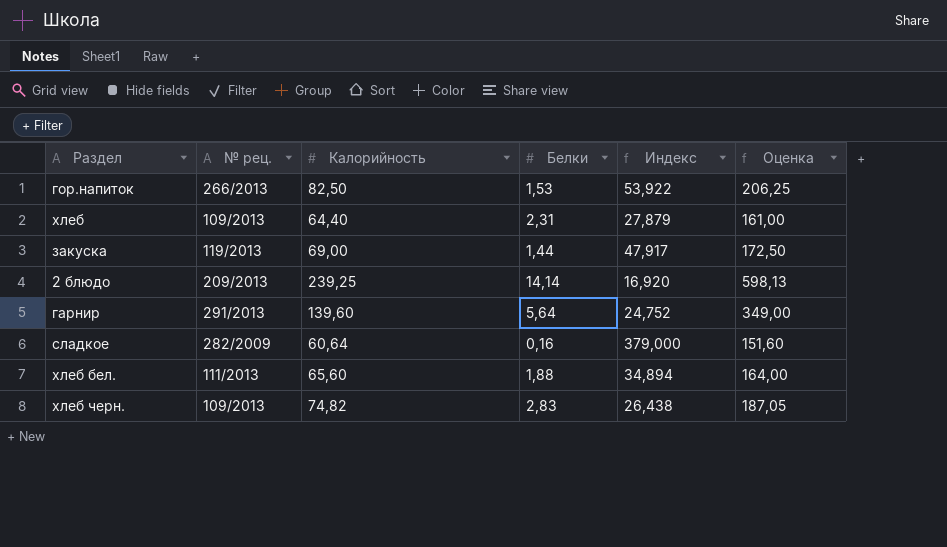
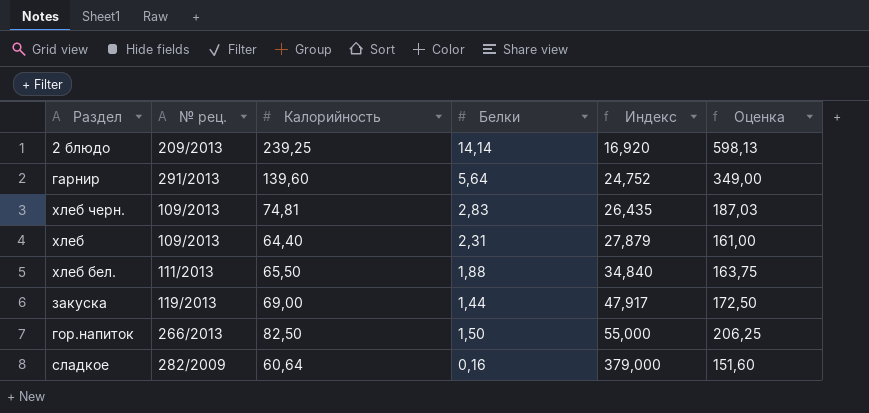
row order: none -> Индекс ascending
хлеб черн. | Калорийность: 74,82 -> 74,81
хлеб черн. | Индекс: 26,438 -> 26,435
хлеб черн. | Оценка: 187,05 -> 187,03
хлеб бел. | Калорийность: 65,60 -> 65,50
хлеб бел. | Индекс: 34,894 -> 34,840
хлеб бел. | Оценка: 164,00 -> 163,75
гор.напиток | Белки: 1,53 -> 1,50
гор.напиток | Индекс: 53,922 -> 55,000

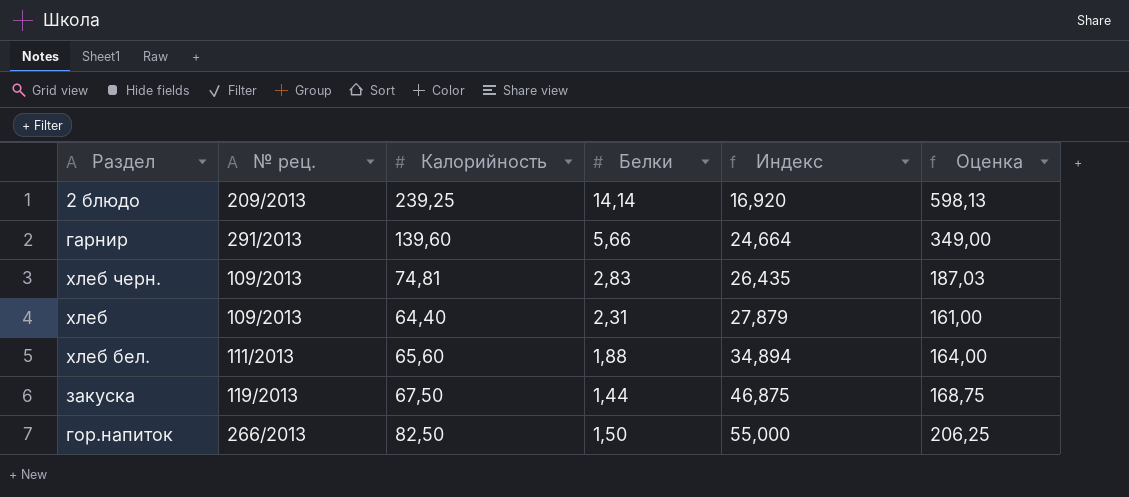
row сладкое: 282/2009 | 60,64 | 0,16 | 379,000 | 151,60 -> none
гарнир | Белки: 5,64 -> 5,66
гарнир | Индекс: 24,752 -> 24,664
хлеб бел. | Калорийность: 65,50 -> 65,60
хлеб бел. | Индекс: 34,840 -> 34,894
хлеб бел. | Оценка: 163,75 -> 164,00
закуска | Калорийность: 69,00 -> 67,50
закуска | Индекс: 47,917 -> 46,875
закуска | Оценка: 172,50 -> 168,75

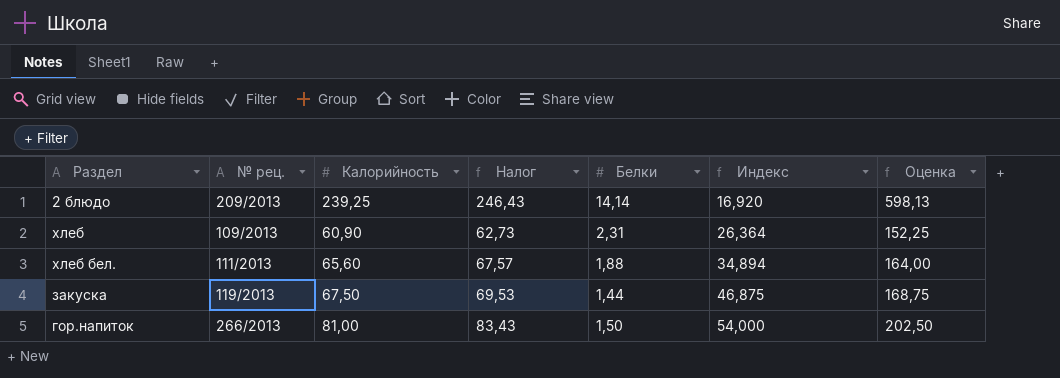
column Налог | formula: none -> [Калорийность] * 1,03
row гарнир: 291/2013 | 139,60 | 5,66 | 24,664 | 349,00 -> none
row хлеб черн.: 109/2013 | 74,81 | 2,83 | 26,435 | 187,03 -> none
хлеб | Калорийность: 64,40 -> 60,90
хлеб | Индекс: 27,879 -> 26,364
хлеб | Оценка: 161,00 -> 152,25
гор.напиток | Калорийность: 82,50 -> 81,00
гор.напиток | Индекс: 55,000 -> 54,000
гор.напиток | Оценка: 206,25 -> 202,50

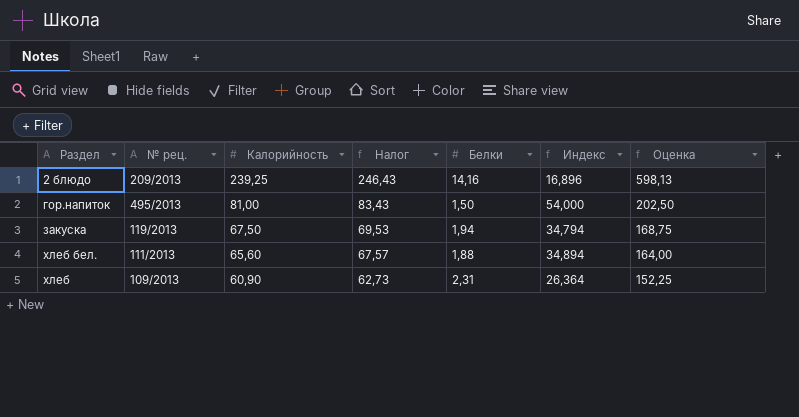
row order: Индекс ascending -> Калорийность descending
2 блюдо | Белки: 14,14 -> 14,16
2 блюдо | Индекс: 16,920 -> 16,896
гор.напиток | № рец.: 266/2013 -> 495/2013
закуска | Белки: 1,44 -> 1,94
закуска | Индекс: 46,875 -> 34,794

